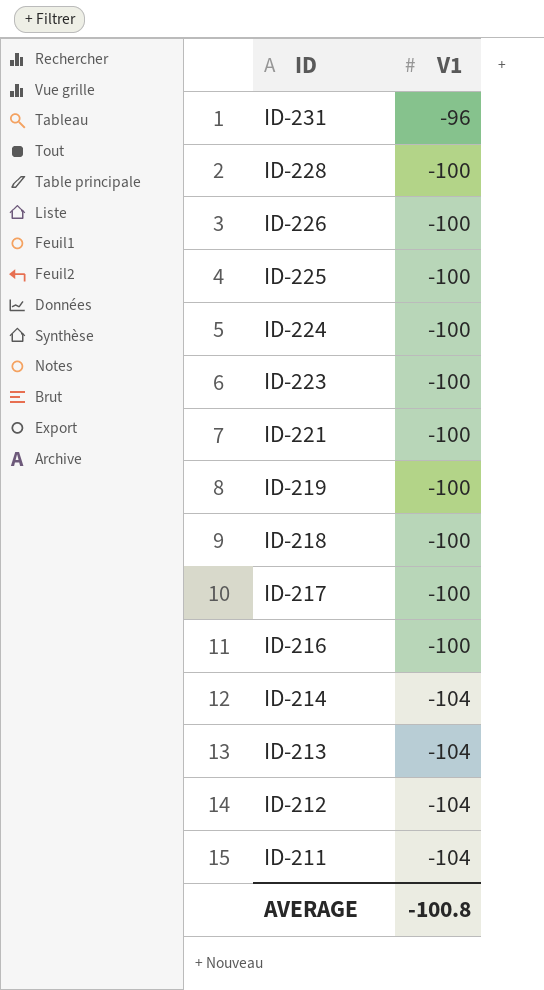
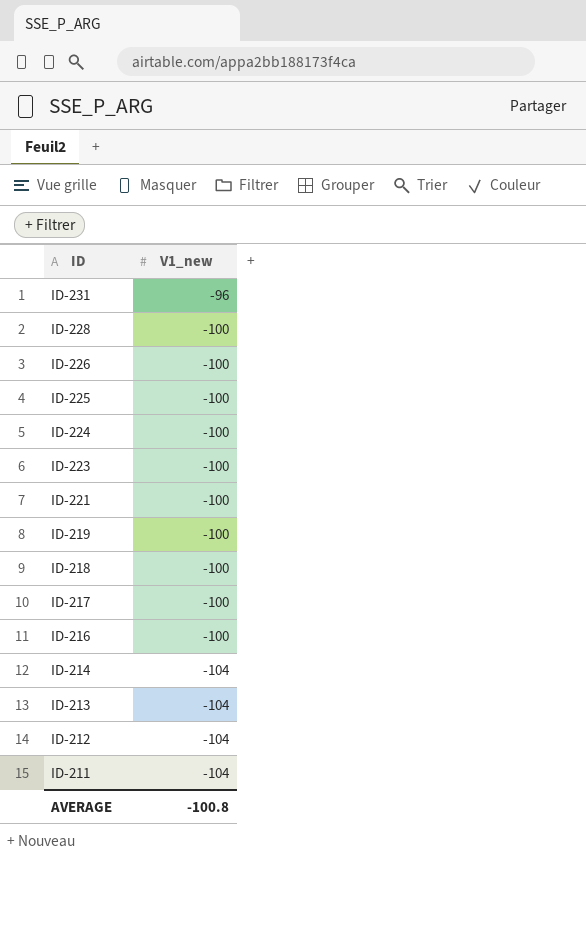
column name: V1 -> V1_new

